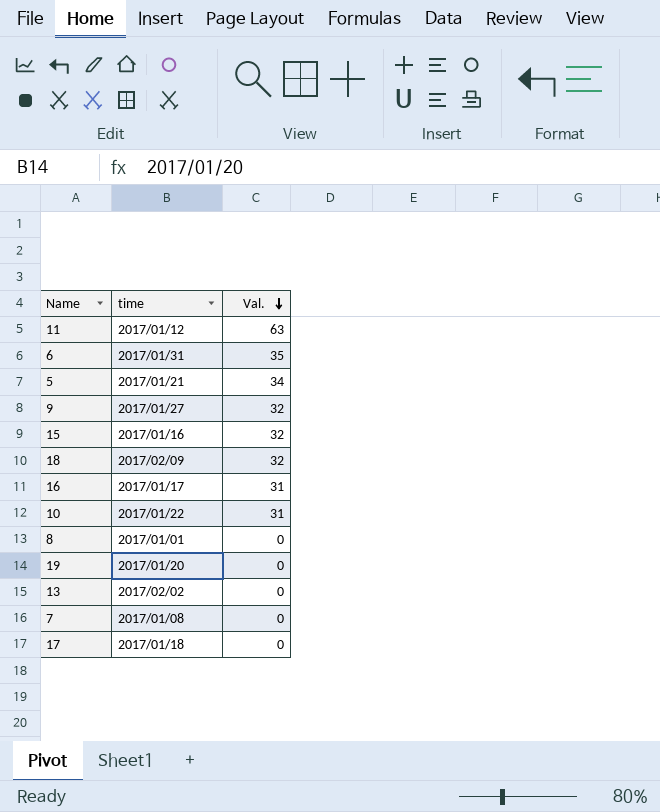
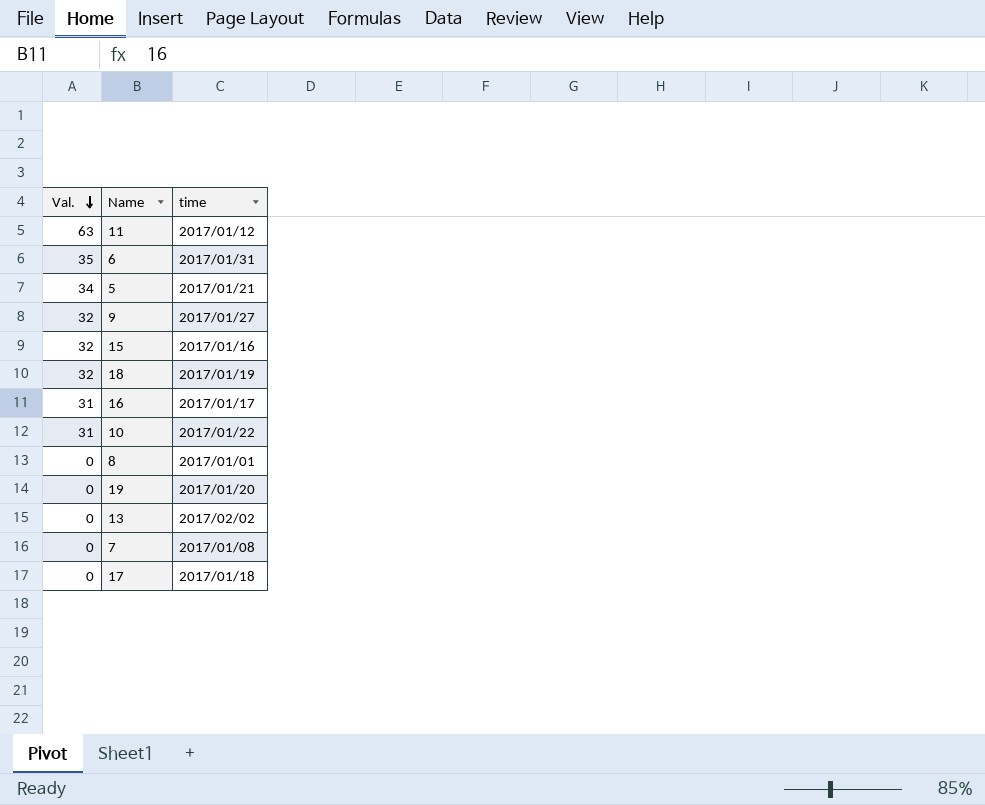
column Val. | position: 3 -> 1
18 | time: 2017/02/09 -> 2017/01/19

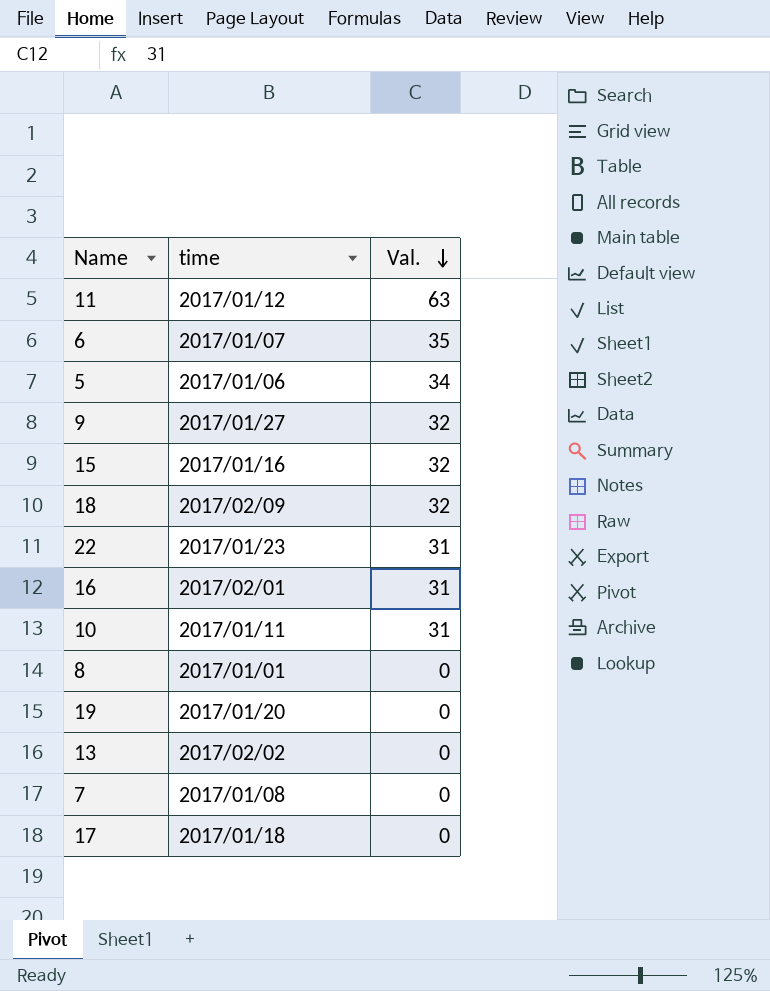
column Val. | position: 1 -> 3
6 | time: 2017/01/31 -> 2017/01/07
5 | time: 2017/01/21 -> 2017/01/06
18 | time: 2017/01/19 -> 2017/02/09
row 22: none -> 2017/01/23 | 31
16 | time: 2017/01/17 -> 2017/02/01
10 | time: 2017/01/22 -> 2017/01/11

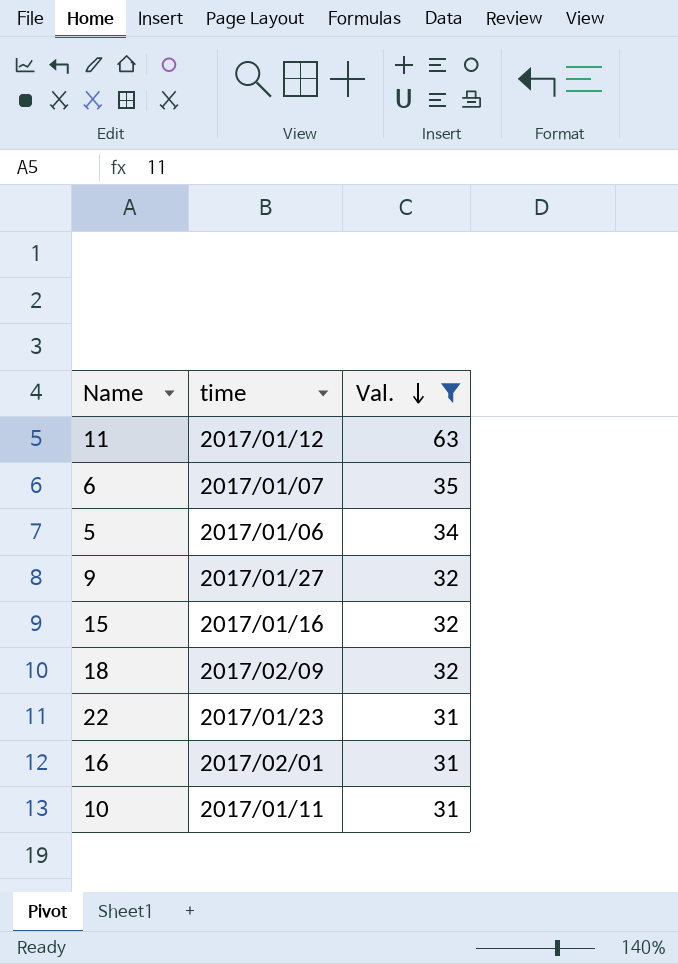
filter: none -> Val. != 0

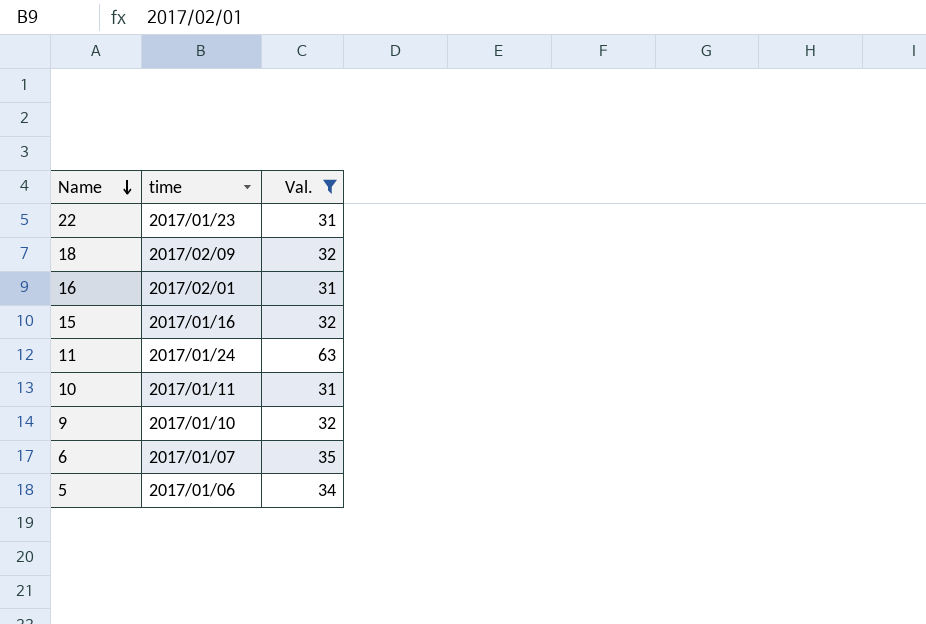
row order: Val. descending -> Name descending
11 | time: 2017/01/12 -> 2017/01/24
9 | time: 2017/01/27 -> 2017/01/10

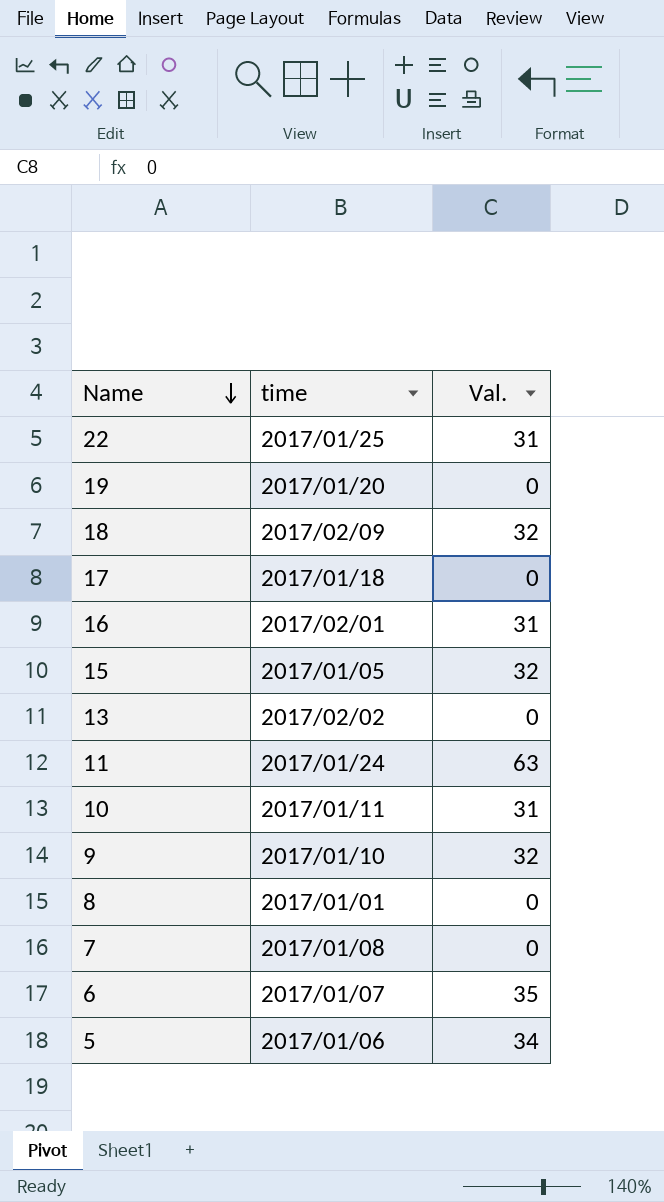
filter: Val. != 0 -> none
22 | time: 2017/01/23 -> 2017/01/25
15 | time: 2017/01/16 -> 2017/01/05

